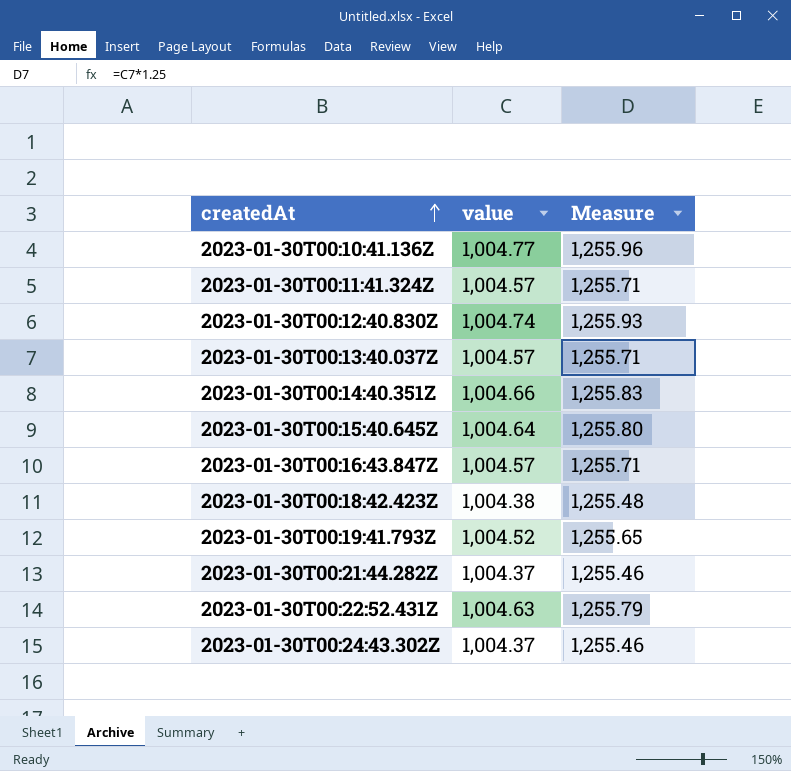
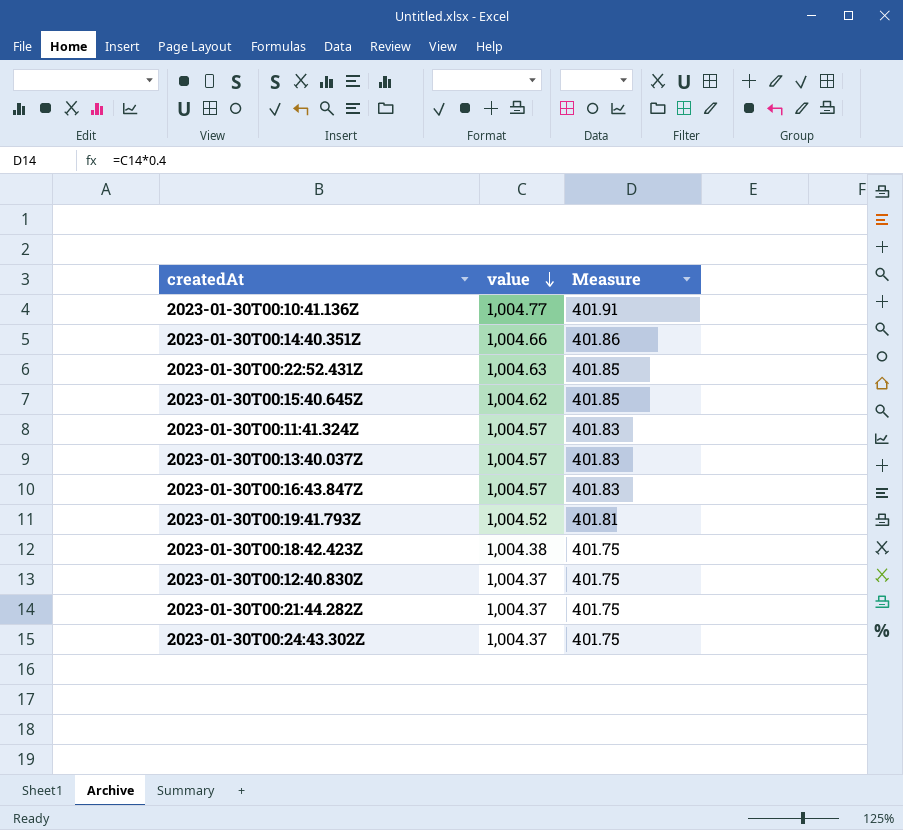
row order: createdAt ascending -> value descending
column Measure | formula: [value] * 1.25 -> [value] * 0.4
2023-01-30T00:15:40.645Z | value: 1,004.64 -> 1,004.62
2023-01-30T00:12:40.830Z | value: 1,004.74 -> 1,004.37

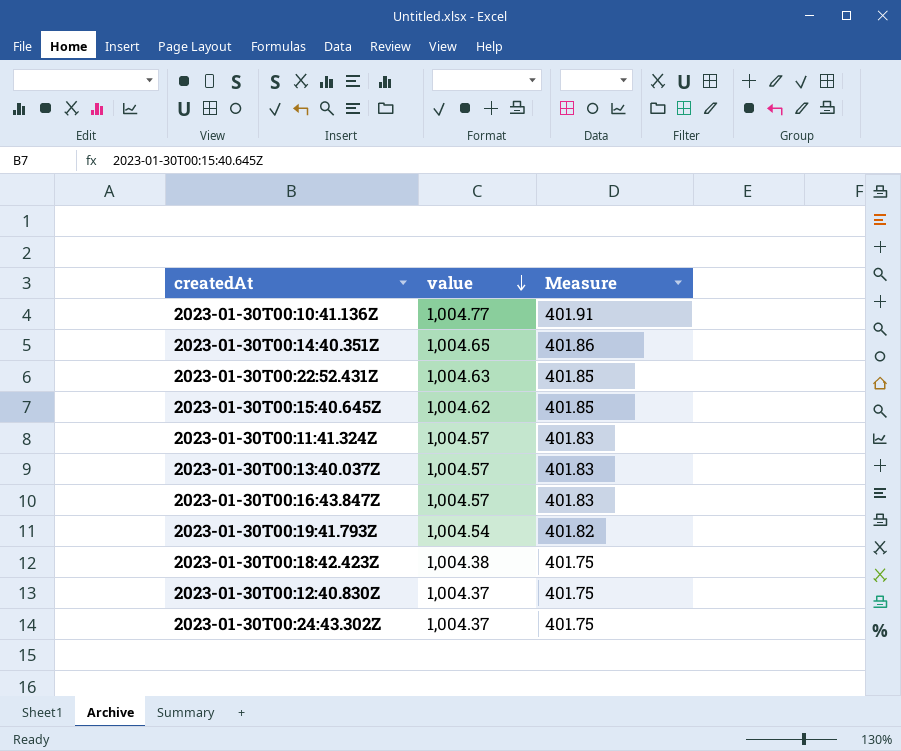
row 2023-01-30T00:21:44.282Z: 1,004.37 | 401.75 -> none
2023-01-30T00:14:40.351Z | value: 1,004.66 -> 1,004.65
2023-01-30T00:19:41.793Z | value: 1,004.52 -> 1,004.54
2023-01-30T00:19:41.793Z | Measure: 401.81 -> 401.82

